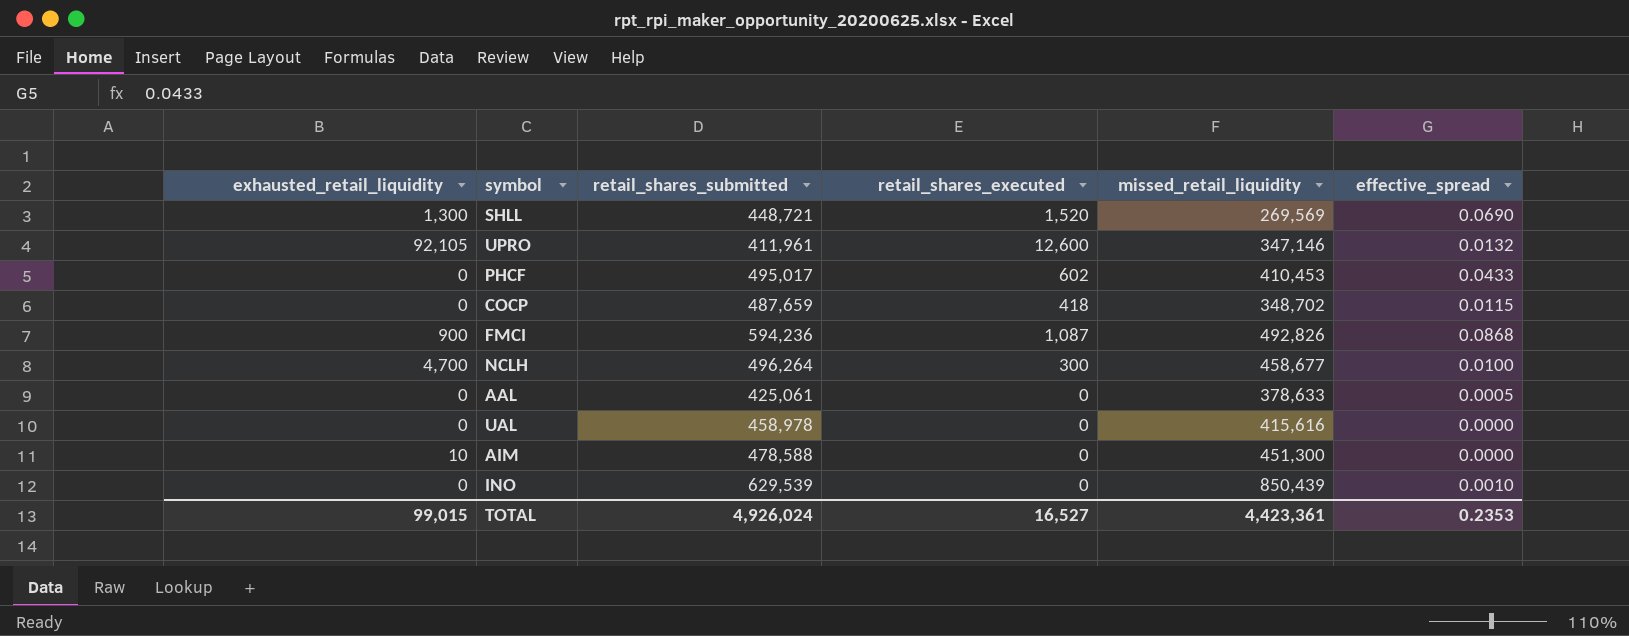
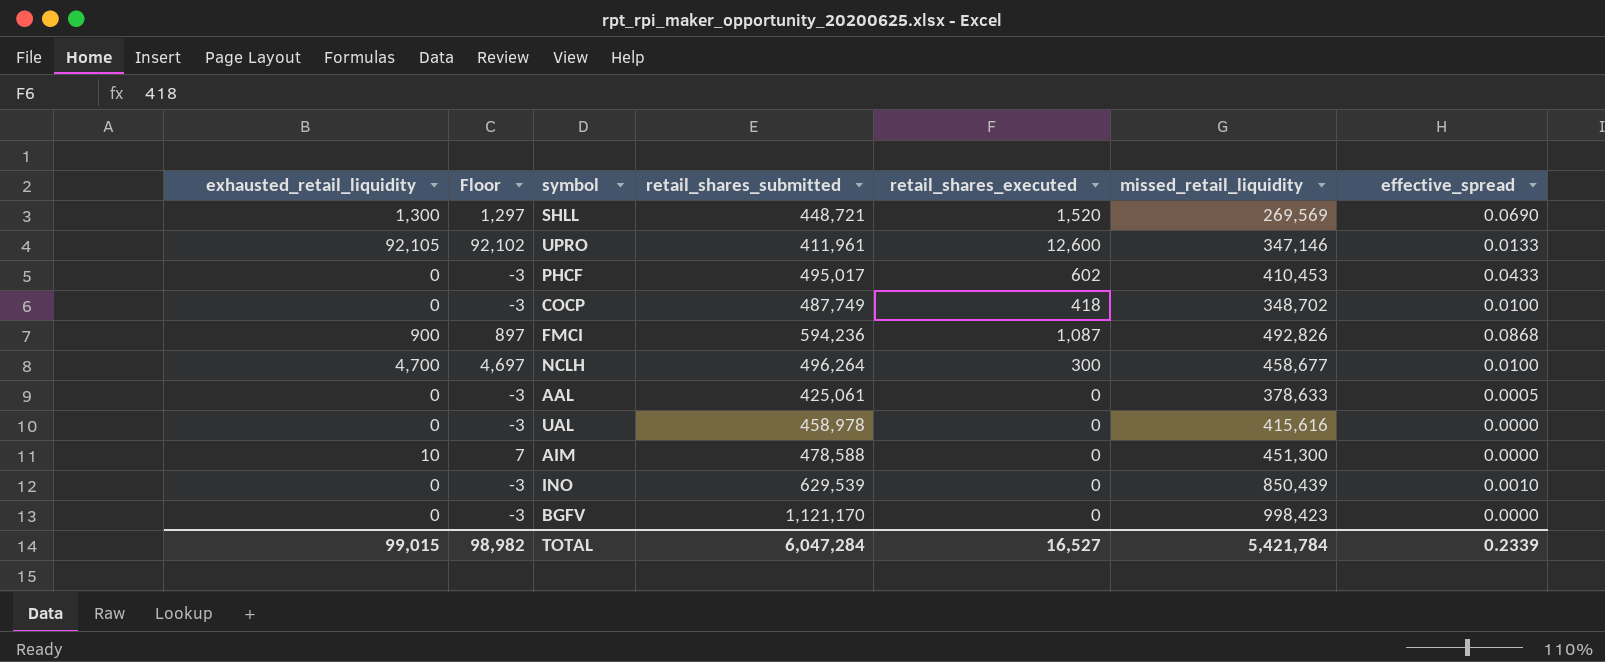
column Floor | formula: none -> [exhausted_retail_liquidity] - 3
UPRO | effective_spread: 0.0132 -> 0.0133
COCP | retail_shares_submitted: 487,659 -> 487,749
COCP | effective_spread: 0.0115 -> 0.0100
row BGFV: none -> 0 | -3 | 1,121,170 | 0 | 998,423 | 0.0000
TOTAL | retail_shares_submitted: 4,926,024 -> 6,047,284
TOTAL | missed_retail_liquidity: 4,423,361 -> 5,421,784
TOTAL | effective_spread: 0.2353 -> 0.2339

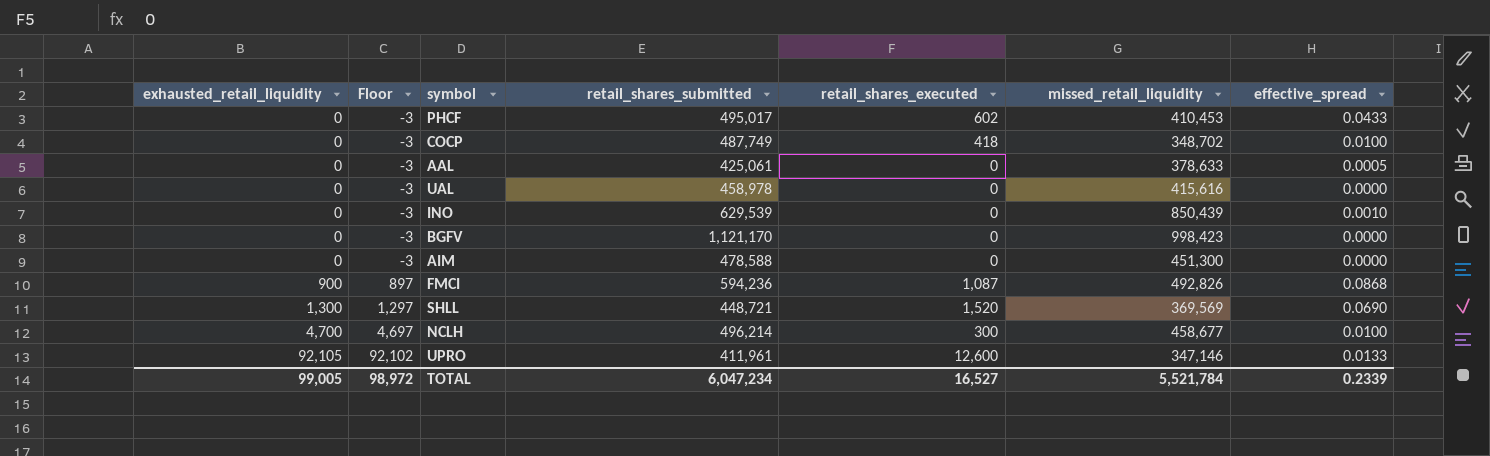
row order: none -> exhausted_retail_liquidity ascending
AIM | exhausted_retail_liquidity: 10 -> 0
AIM | Floor: 7 -> -3
SHLL | missed_retail_liquidity: 269,569 -> 369,569
NCLH | retail_shares_submitted: 496,264 -> 496,214
TOTAL | exhausted_retail_liquidity: 99,015 -> 99,005
TOTAL | Floor: 98,982 -> 98,972
TOTAL | retail_shares_submitted: 6,047,284 -> 6,047,234
TOTAL | missed_retail_liquidity: 5,421,784 -> 5,521,784

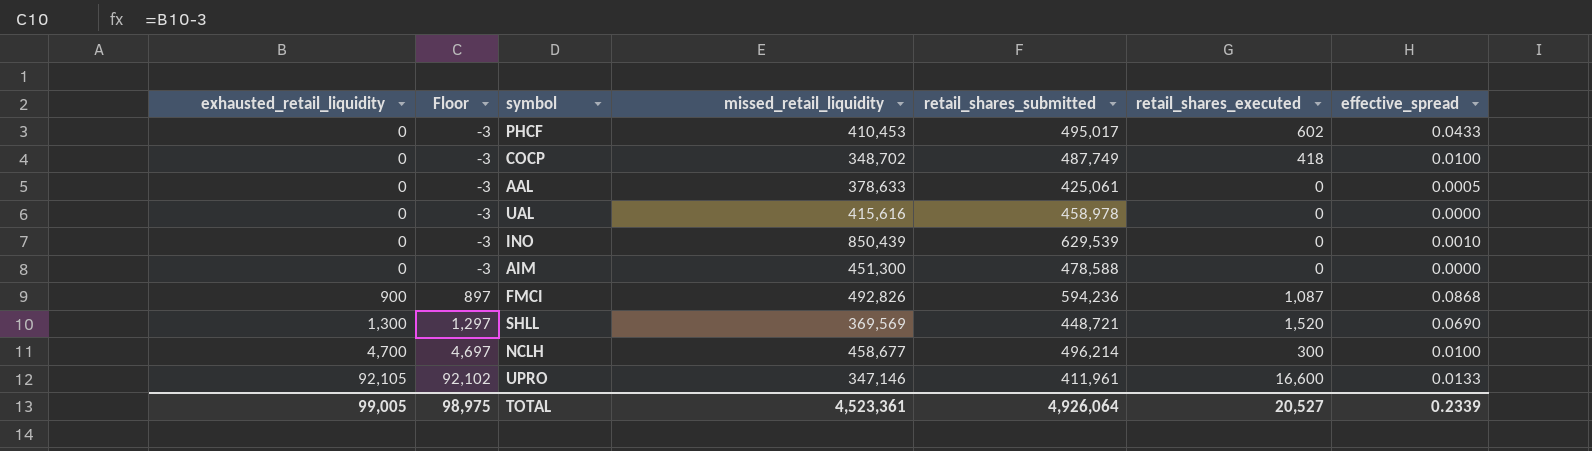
column missed_retail_liquidity | position: 6 -> 4
row BGFV: 0 | -3 | 1,121,170 | 0 | 998,423 | 0.0000 -> none
UPRO | retail_shares_executed: 12,600 -> 16,600
TOTAL | Floor: 98,972 -> 98,975
TOTAL | missed_retail_liquidity: 5,521,784 -> 4,523,361
TOTAL | retail_shares_submitted: 6,047,234 -> 4,926,064
TOTAL | retail_shares_executed: 16,527 -> 20,527

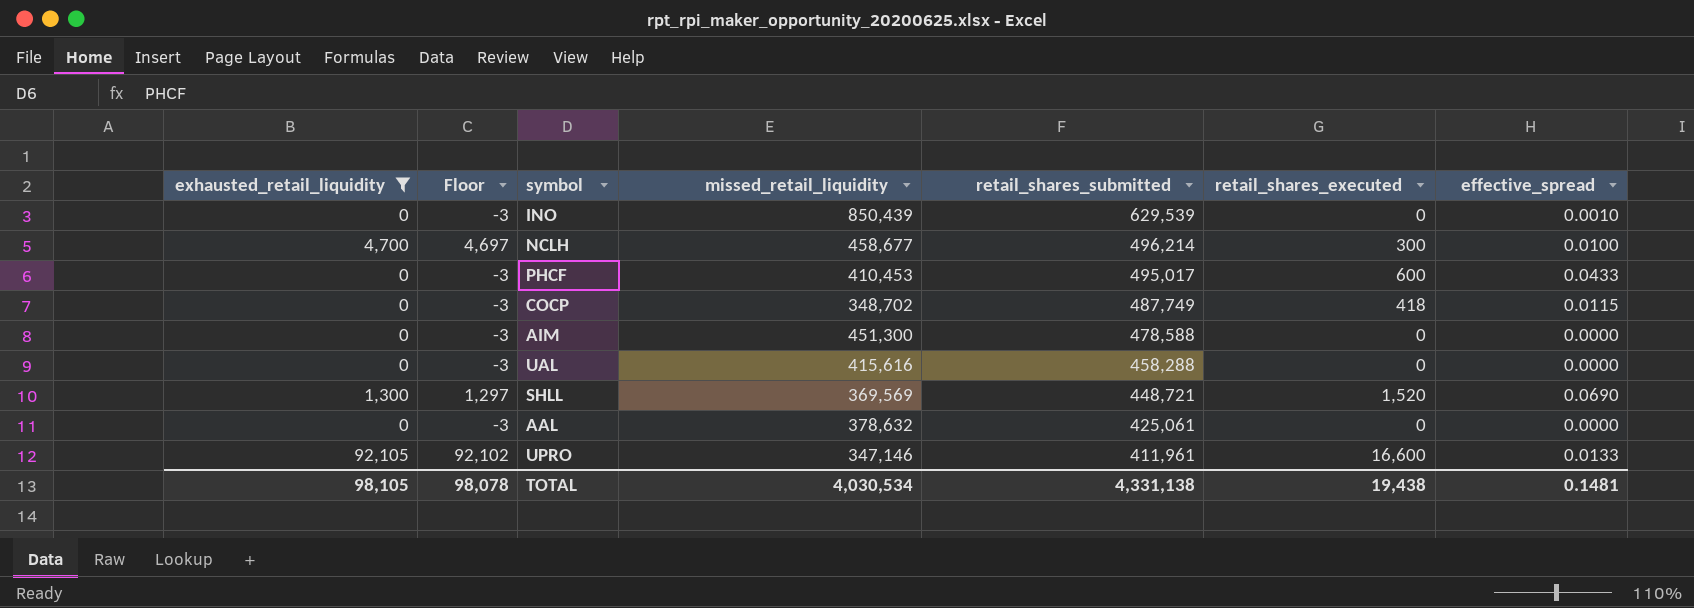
filter: none -> exhausted_retail_liquidity != 900
row order: exhausted_retail_liquidity ascending -> retail_shares_submitted descending
PHCF | retail_shares_executed: 602 -> 600
COCP | effective_spread: 0.0100 -> 0.0115
UAL | retail_shares_submitted: 458,978 -> 458,288
AAL | missed_retail_liquidity: 378,633 -> 378,632
AAL | effective_spread: 0.0005 -> 0.0000
TOTAL | exhausted_retail_liquidity: 99,005 -> 98,105
TOTAL | Floor: 98,975 -> 98,078
TOTAL | missed_retail_liquidity: 4,523,361 -> 4,030,534
TOTAL | retail_shares_submitted: 4,926,064 -> 4,331,138
TOTAL | retail_shares_executed: 20,527 -> 19,438
TOTAL | effective_spread: 0.2339 -> 0.1481

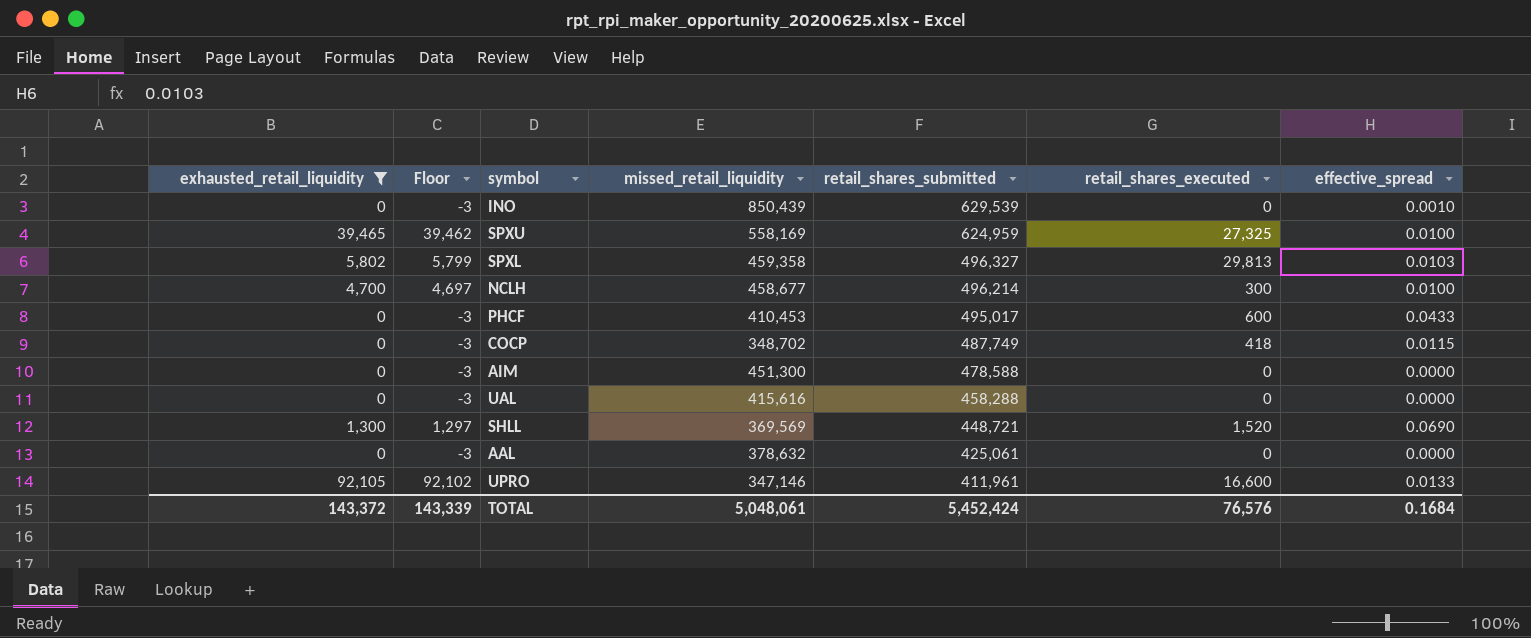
row SPXU: none -> 39,465 | 39,462 | 558,169 | 624,959 | 27,325 | 0.0100
row SPXL: none -> 5,802 | 5,799 | 459,358 | 496,327 | 29,813 | 0.0103
TOTAL | exhausted_retail_liquidity: 98,105 -> 143,372
TOTAL | Floor: 98,078 -> 143,339
TOTAL | missed_retail_liquidity: 4,030,534 -> 5,048,061
TOTAL | retail_shares_submitted: 4,331,138 -> 5,452,424
TOTAL | retail_shares_executed: 19,438 -> 76,576
TOTAL | effective_spread: 0.1481 -> 0.1684

